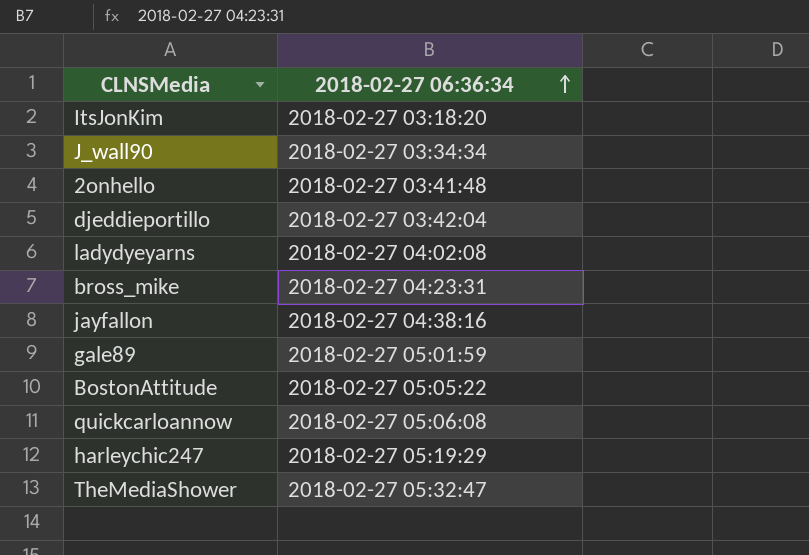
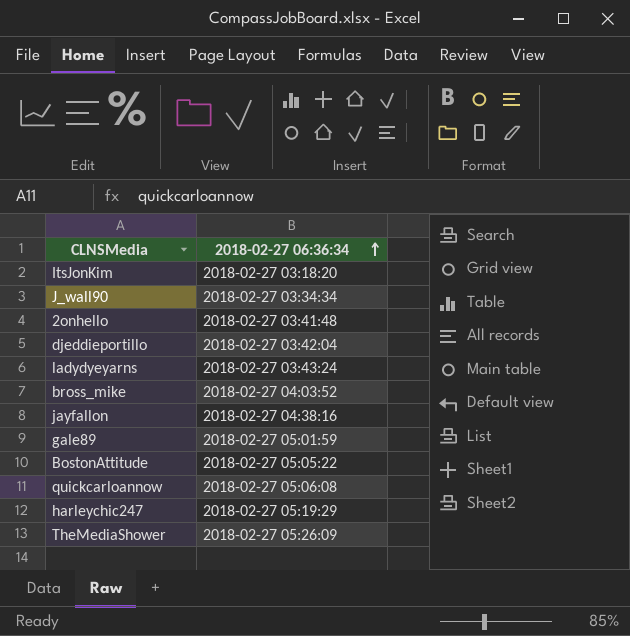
ladydyeyarns | 2018-02-27 06:36:34: 2018-02-27 04:02:08 -> 2018-02-27 03:43:24
bross_mike | 2018-02-27 06:36:34: 2018-02-27 04:23:31 -> 2018-02-27 04:03:52
TheMediaShower | 2018-02-27 06:36:34: 2018-02-27 05:32:47 -> 2018-02-27 05:26:09

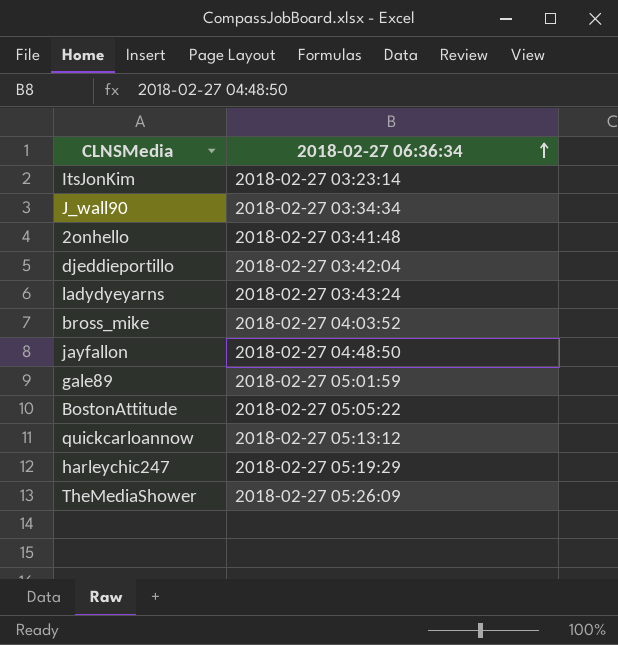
ItsJonKim | 2018-02-27 06:36:34: 2018-02-27 03:18:20 -> 2018-02-27 03:23:14
jayfallon | 2018-02-27 06:36:34: 2018-02-27 04:38:16 -> 2018-02-27 04:48:50
quickcarloannow | 2018-02-27 06:36:34: 2018-02-27 05:06:08 -> 2018-02-27 05:13:12

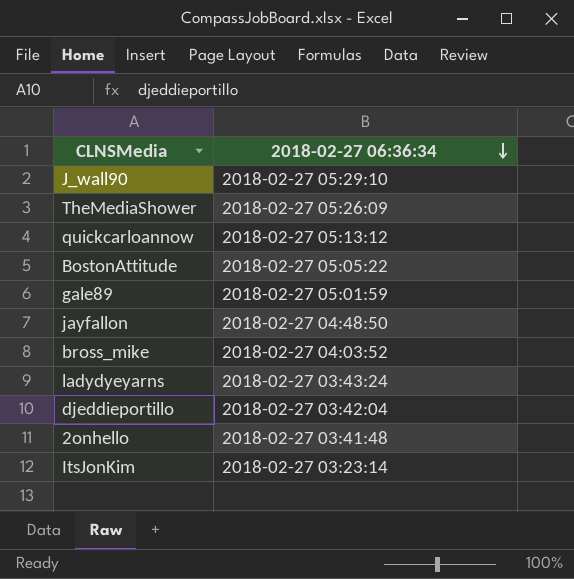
row order: 2018-02-27 06:36:34 ascending -> 2018-02-27 06:36:34 descending
row harleychic247: 2018-02-27 05:19:29 -> none
J_wall90 | 2018-02-27 06:36:34: 2018-02-27 03:34:34 -> 2018-02-27 05:29:10

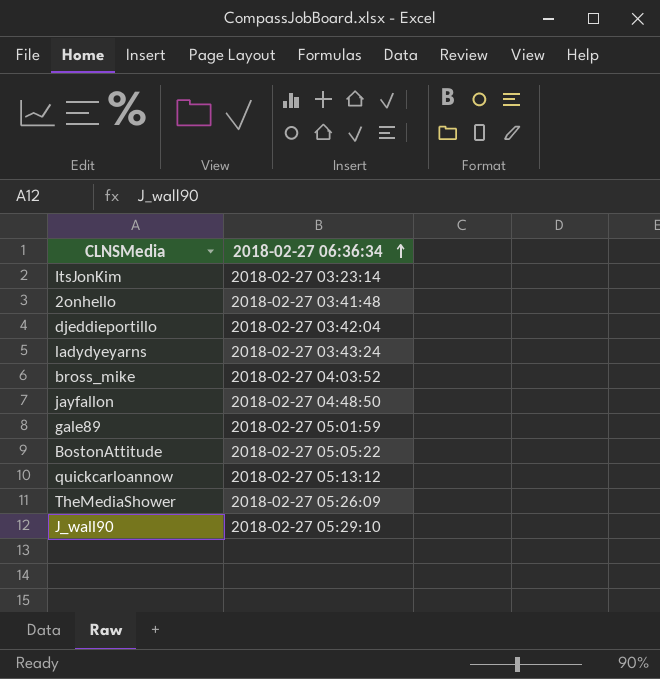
row order: 2018-02-27 06:36:34 descending -> 2018-02-27 06:36:34 ascending

